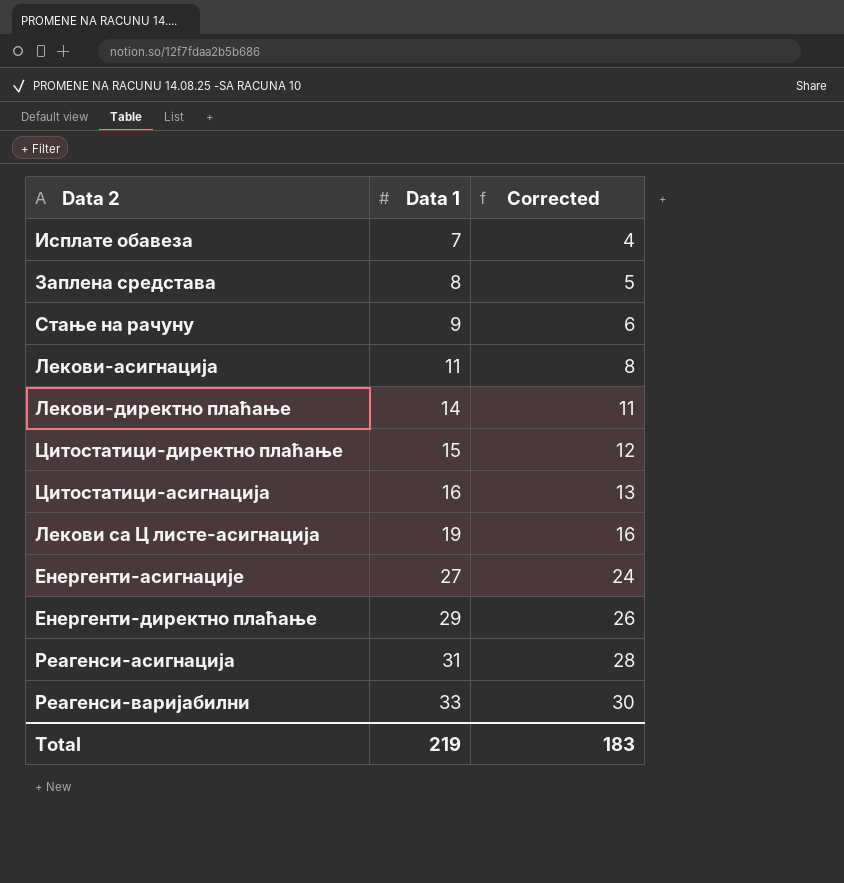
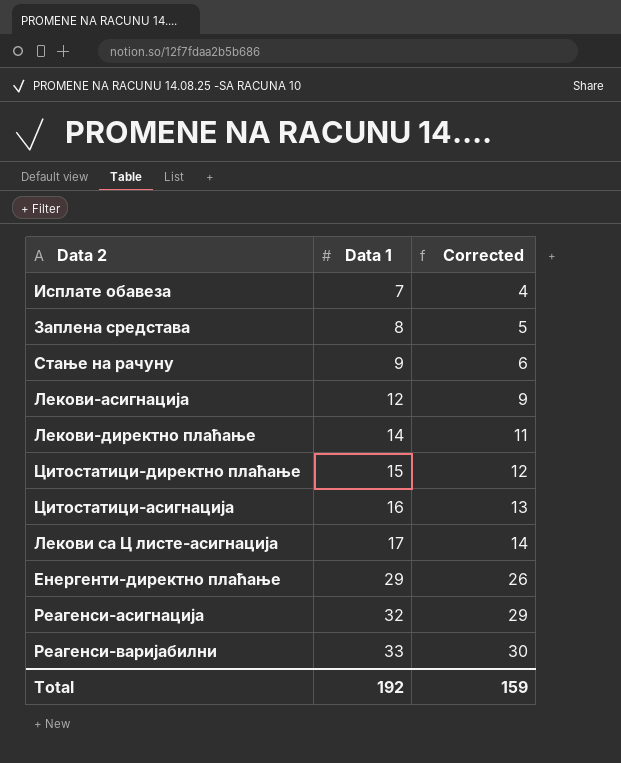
row Енергенти-асигнације: 27 | 24 -> none
Лекови-асигнација | Data 1: 11 -> 12
Лекови-асигнација | Corrected: 8 -> 9
Лекови са Ц листе-асигнација | Data 1: 19 -> 17
Лекови са Ц листе-асигнација | Corrected: 16 -> 14
Реагенси-асигнација | Data 1: 31 -> 32
Реагенси-асигнација | Corrected: 28 -> 29
Total | Data 1: 219 -> 192
Total | Corrected: 183 -> 159

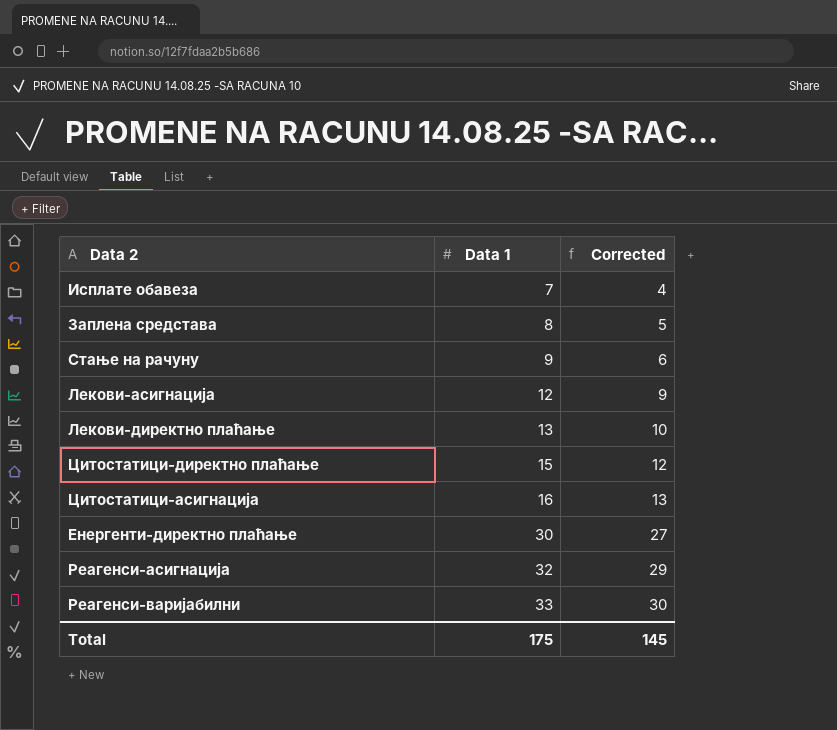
row Лекови са Ц листе-асигнација: 17 | 14 -> none
Лекови-директно плаћање | Data 1: 14 -> 13
Лекови-директно плаћање | Corrected: 11 -> 10
Енергенти-директно плаћање | Data 1: 29 -> 30
Енергенти-директно плаћање | Corrected: 26 -> 27
Total | Data 1: 192 -> 175
Total | Corrected: 159 -> 145

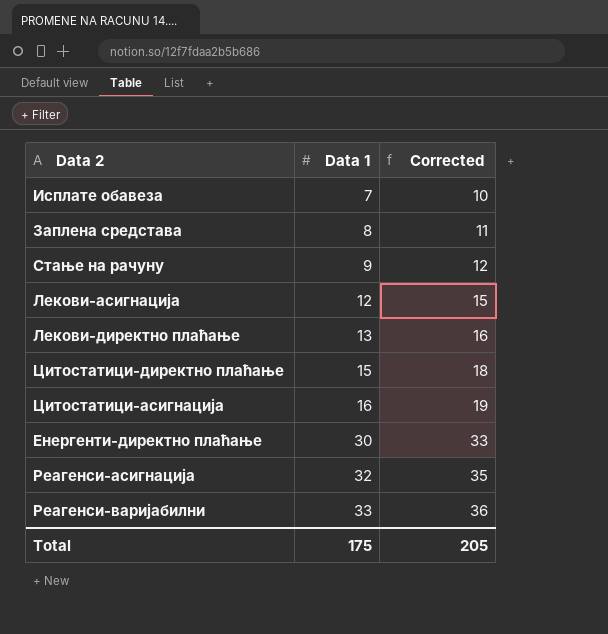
column Corrected | formula: [Data 1] - 3 -> [Data 1] + 3
Total | Corrected: 145 -> 205

